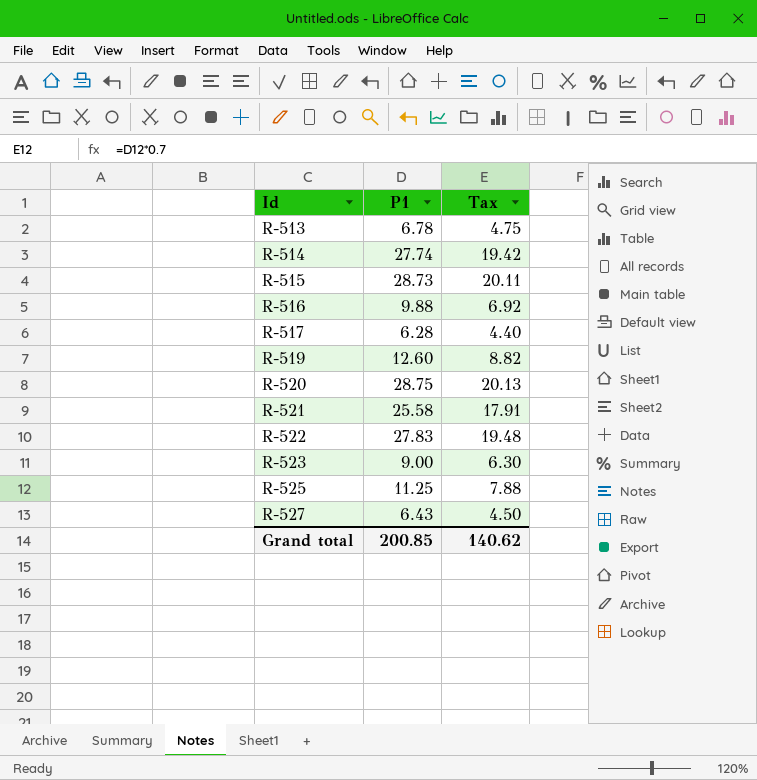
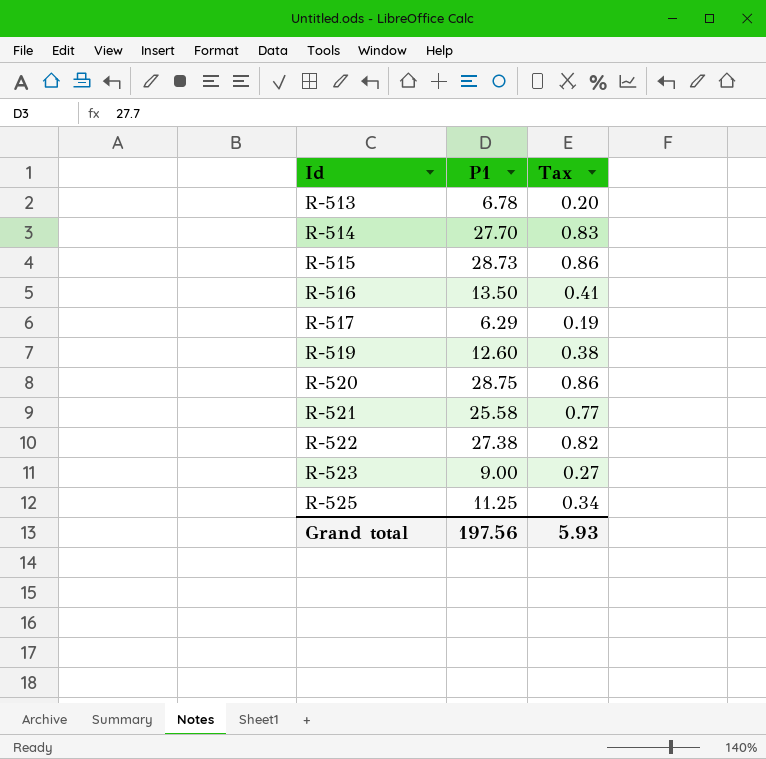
column Tax | formula: [P1] * 0.7 -> [P1] * 0.03
row R-527: 6.43 | 4.50 -> none
R-514 | P1: 27.74 -> 27.70
R-516 | P1: 9.88 -> 13.50
R-517 | P1: 6.28 -> 6.29
R-522 | P1: 27.83 -> 27.38
Grand total | P1: 200.85 -> 197.56
Grand total | Tax: 140.62 -> 5.93

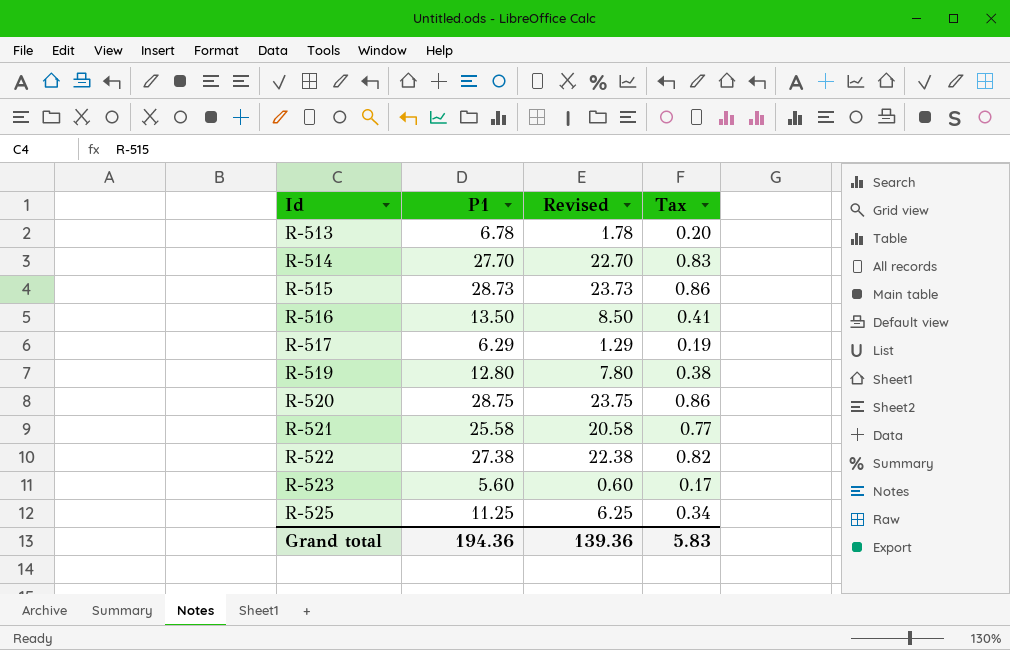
column Revised | formula: none -> [P1] - 5
R-519 | P1: 12.60 -> 12.80
R-523 | P1: 9.00 -> 5.60
R-523 | Tax: 0.27 -> 0.17
Grand total | P1: 197.56 -> 194.36
Grand total | Tax: 5.93 -> 5.83

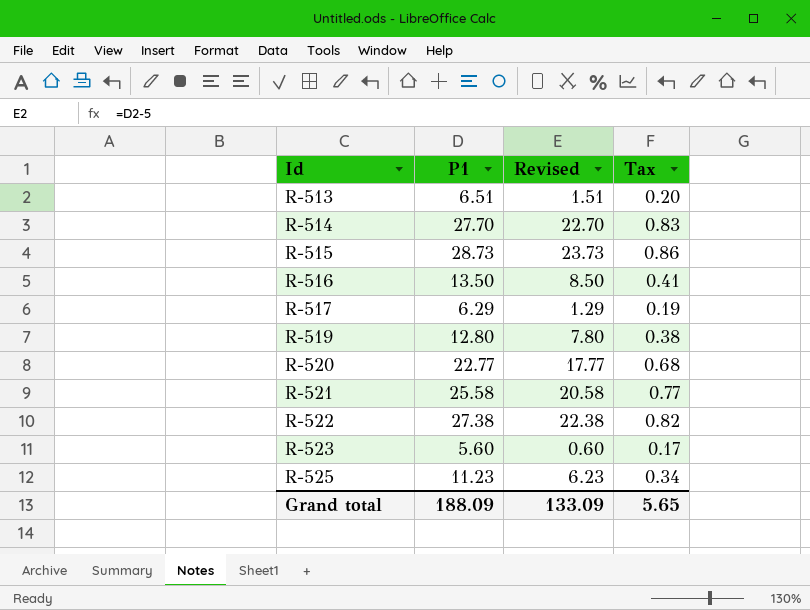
R-513 | P1: 6.78 -> 6.51
R-513 | Revised: 1.78 -> 1.51
R-520 | P1: 28.75 -> 22.77
R-520 | Revised: 23.75 -> 17.77
R-520 | Tax: 0.86 -> 0.68
R-525 | P1: 11.25 -> 11.23
R-525 | Revised: 6.25 -> 6.23
Grand total | P1: 194.36 -> 188.09
Grand total | Revised: 139.36 -> 133.09
Grand total | Tax: 5.83 -> 5.65

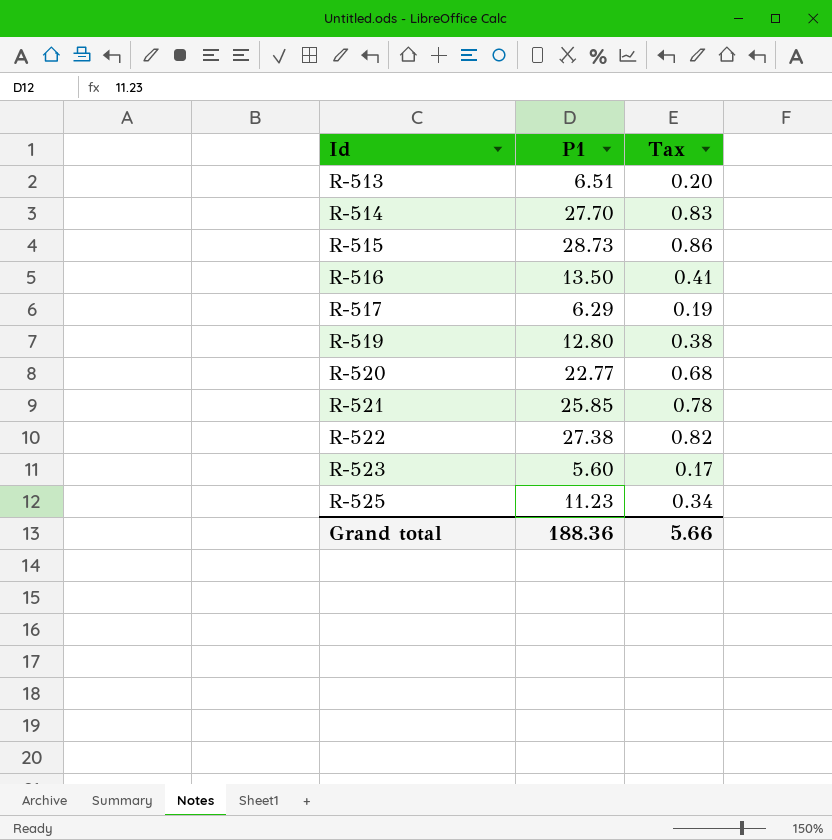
column Revised | formula: [P1] - 5 -> none
R-521 | P1: 25.58 -> 25.85
R-521 | Tax: 0.77 -> 0.78
Grand total | P1: 188.09 -> 188.36
Grand total | Tax: 5.65 -> 5.66

